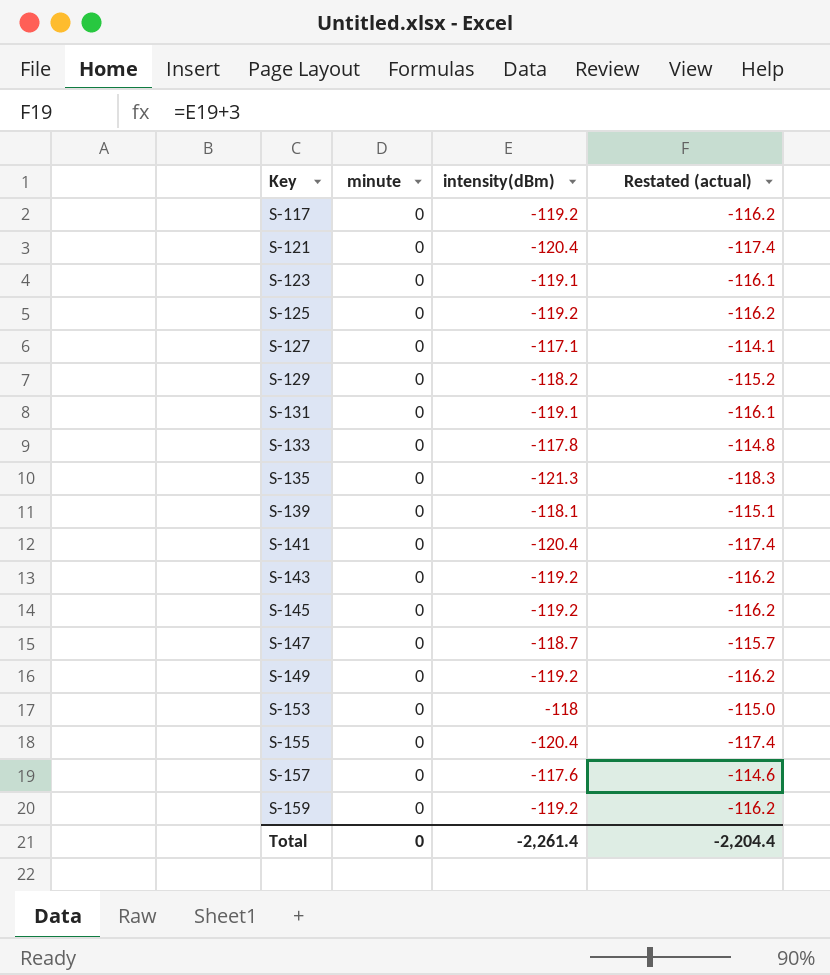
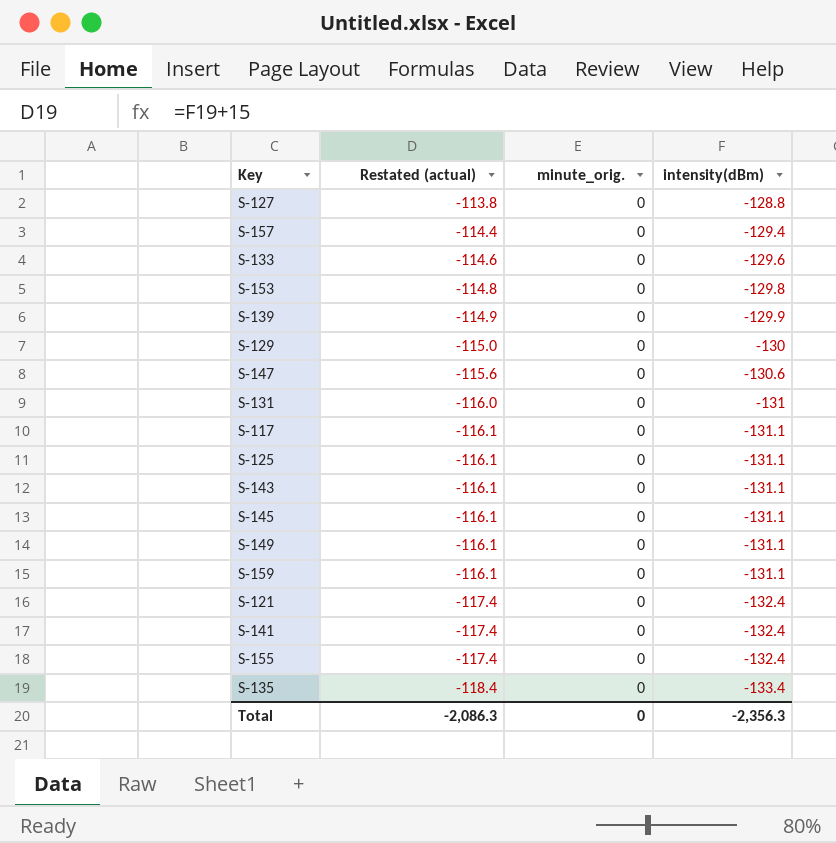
row order: Key ascending -> Restated (actual) descending
column Restated (actual) | formula: [intensity(dBm)] + 3 -> [intensity(dBm)] + 15
column Restated (actual) | position: 4 -> 2
column name: minute -> minute_orig.
row S-123: 0 | -119.1 | -116.1 -> none
S-127 | intensity(dBm): -117.1 -> -128.8
S-157 | intensity(dBm): -117.6 -> -129.4
S-133 | intensity(dBm): -117.8 -> -129.6
S-153 | intensity(dBm): -118 -> -129.8
S-139 | intensity(dBm): -118.1 -> -129.9
S-129 | intensity(dBm): -118.2 -> -130
S-147 | intensity(dBm): -118.7 -> -130.6
S-131 | intensity(dBm): -119.1 -> -131
S-117 | intensity(dBm): -119.2 -> -131.1
S-125 | intensity(dBm): -119.2 -> -131.1
S-143 | intensity(dBm): -119.2 -> -131.1
S-145 | intensity(dBm): -119.2 -> -131.1
S-149 | intensity(dBm): -119.2 -> -131.1
S-159 | intensity(dBm): -119.2 -> -131.1
S-121 | intensity(dBm): -120.4 -> -132.4
S-141 | intensity(dBm): -120.4 -> -132.4
S-155 | intensity(dBm): -120.4 -> -132.4
S-135 | intensity(dBm): -121.3 -> -133.4
Total | Restated (actual): -2,204.4 -> -2,086.3
Total | intensity(dBm): -2,261.4 -> -2,356.3

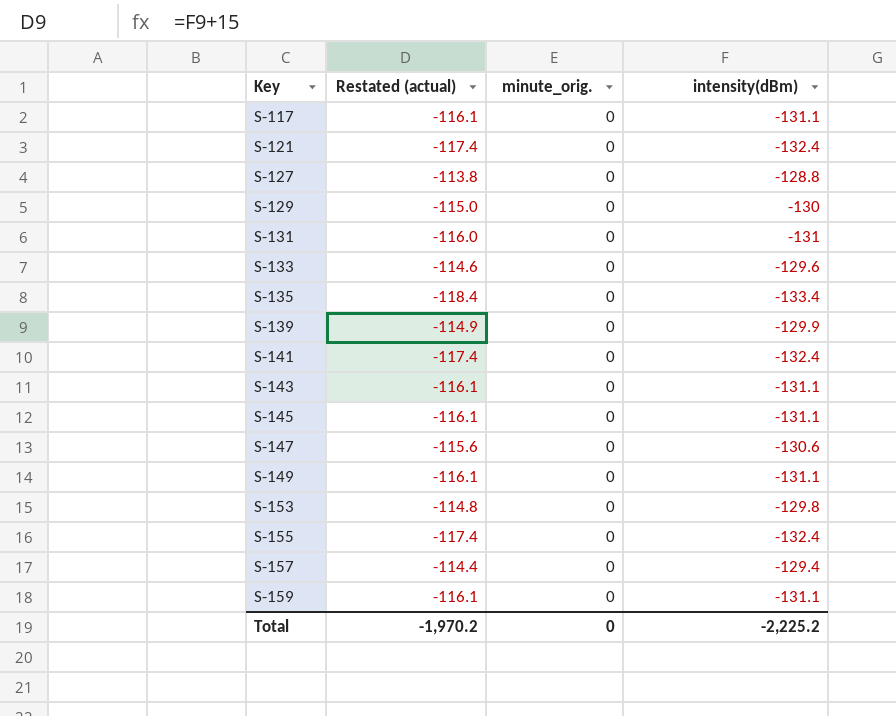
row order: Restated (actual) descending -> Key ascending
row S-125: -116.1 | 0 | -131.1 -> none
Total | Restated (actual): -2,086.3 -> -1,970.2
Total | intensity(dBm): -2,356.3 -> -2,225.2

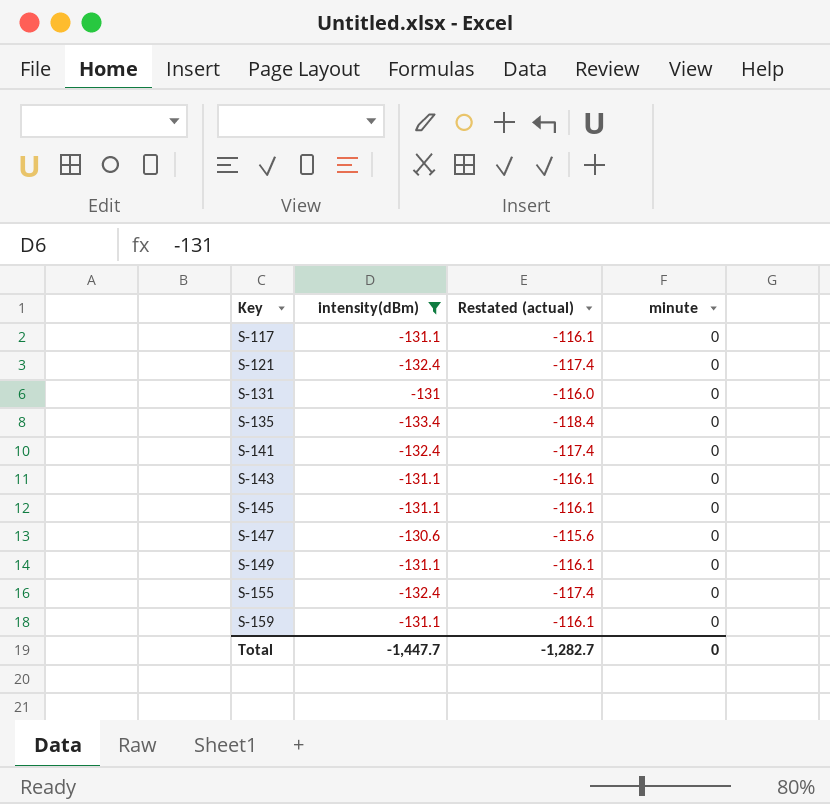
filter: none -> intensity(dBm) <= -130.6
column intensity(dBm) | position: 4 -> 2
column name: minute_orig. -> minute
Total | intensity(dBm): -2,225.2 -> -1,447.7
Total | Restated (actual): -1,970.2 -> -1,282.7

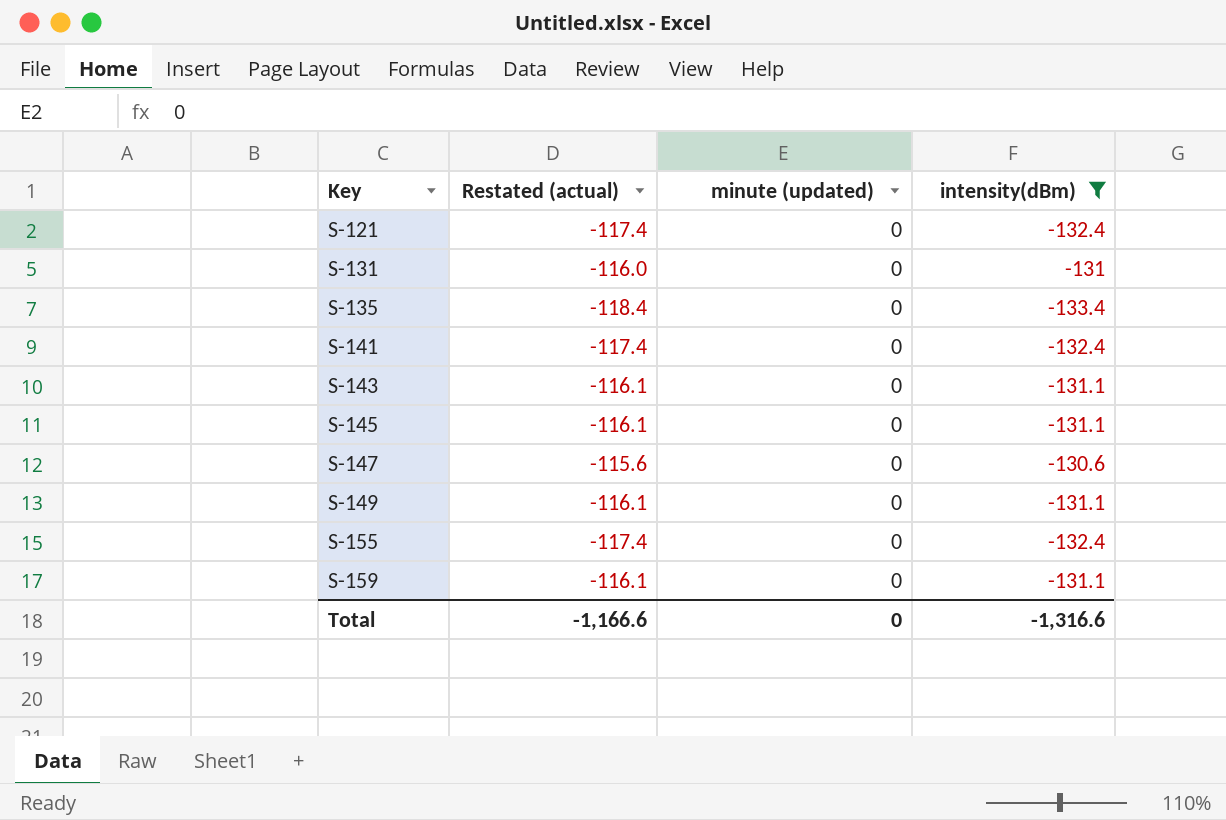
column name: minute -> minute (updated)
column intensity(dBm) | position: 2 -> 4
row S-117: -131.1 | -116.1 | 0 -> none
Total | Restated (actual): -1,282.7 -> -1,166.6
Total | intensity(dBm): -1,447.7 -> -1,316.6

